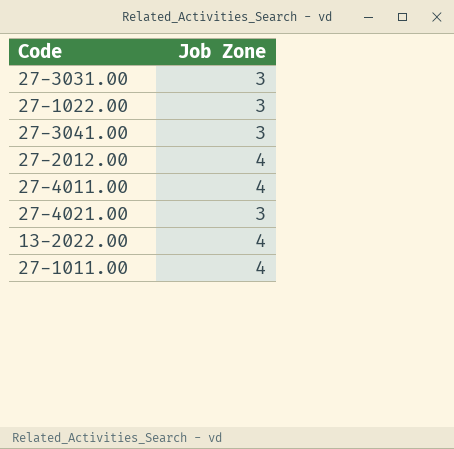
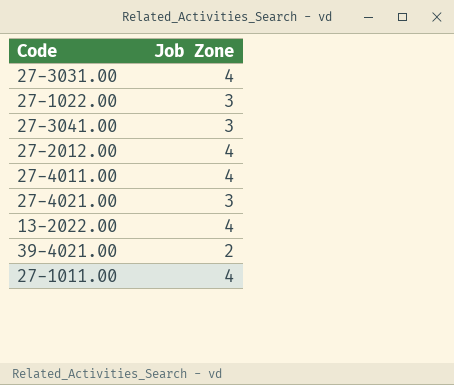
27-3031.00 | Job Zone: 3 -> 4
row 39-4021.00: none -> 2

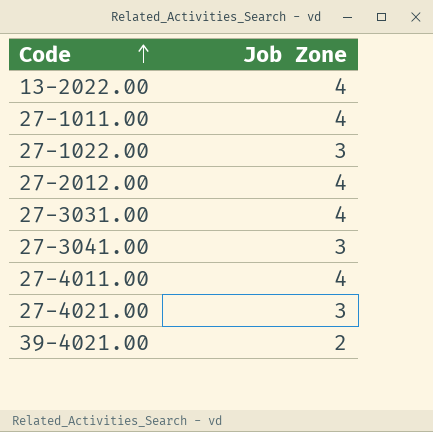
row order: none -> Code ascending

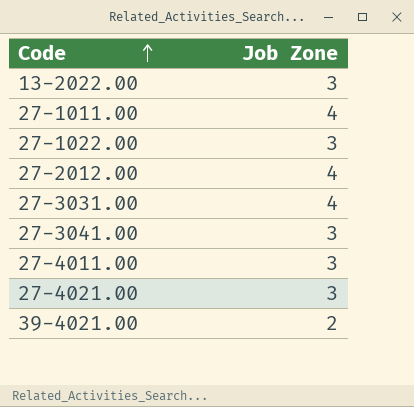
13-2022.00 | Job Zone: 4 -> 3
27-4011.00 | Job Zone: 4 -> 3

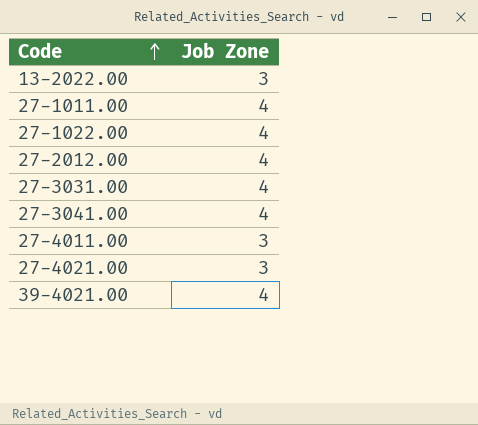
27-1022.00 | Job Zone: 3 -> 4
27-3041.00 | Job Zone: 3 -> 4
39-4021.00 | Job Zone: 2 -> 4

